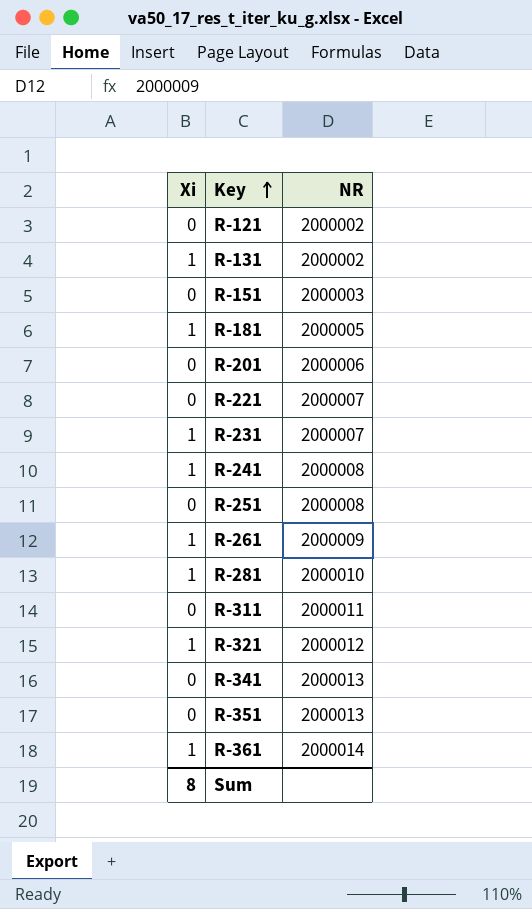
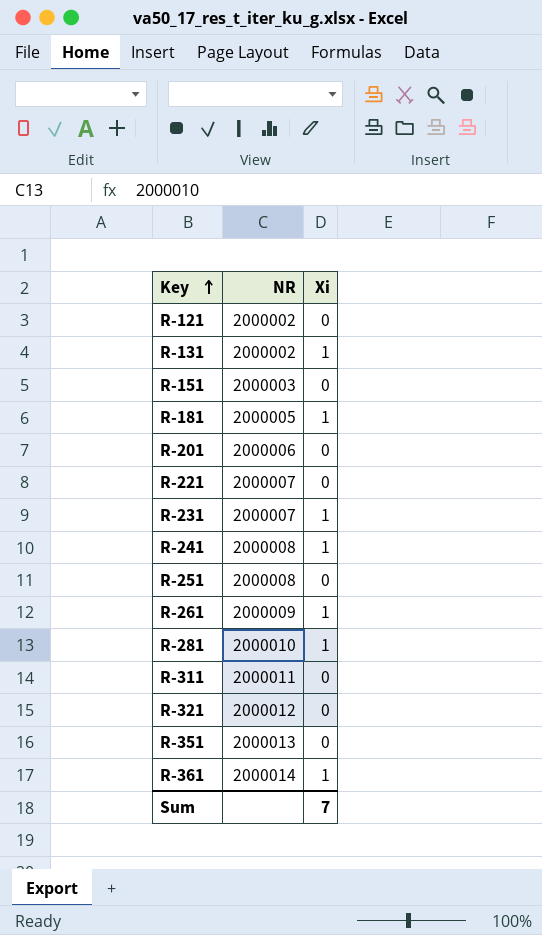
column Xi | position: 1 -> 3
row R-341: 0 | 2000013 -> none
R-321 | Xi: 1 -> 0
Sum | Xi: 8 -> 7

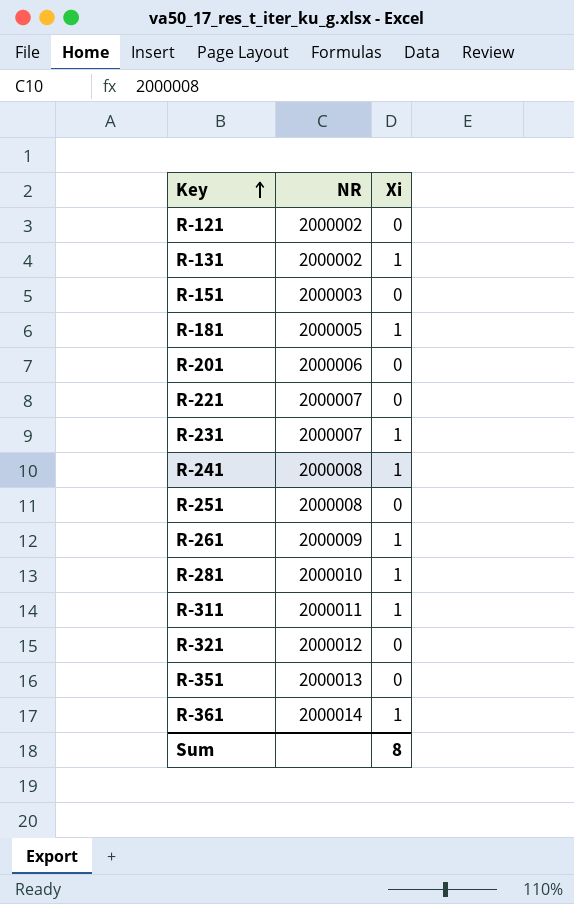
R-311 | Xi: 0 -> 1
Sum | Xi: 7 -> 8

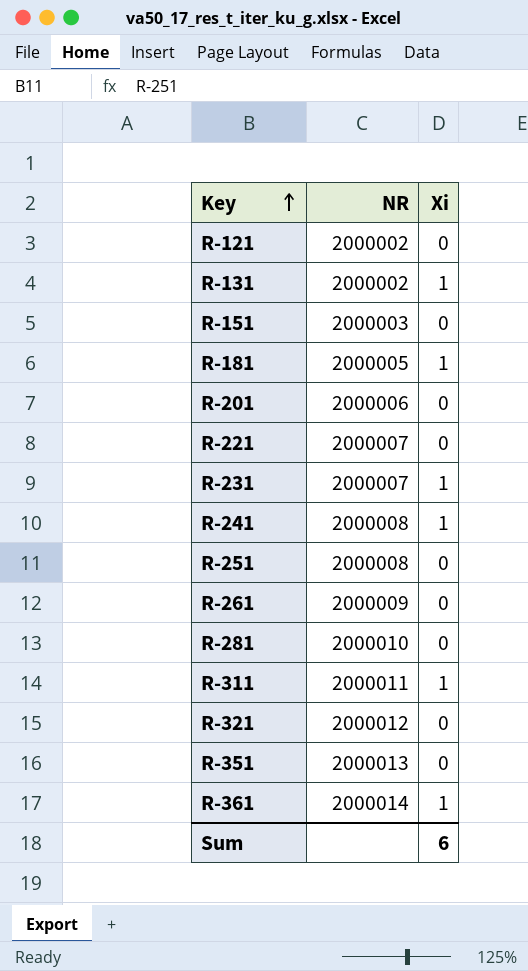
R-261 | Xi: 1 -> 0
R-281 | Xi: 1 -> 0
Sum | Xi: 8 -> 6

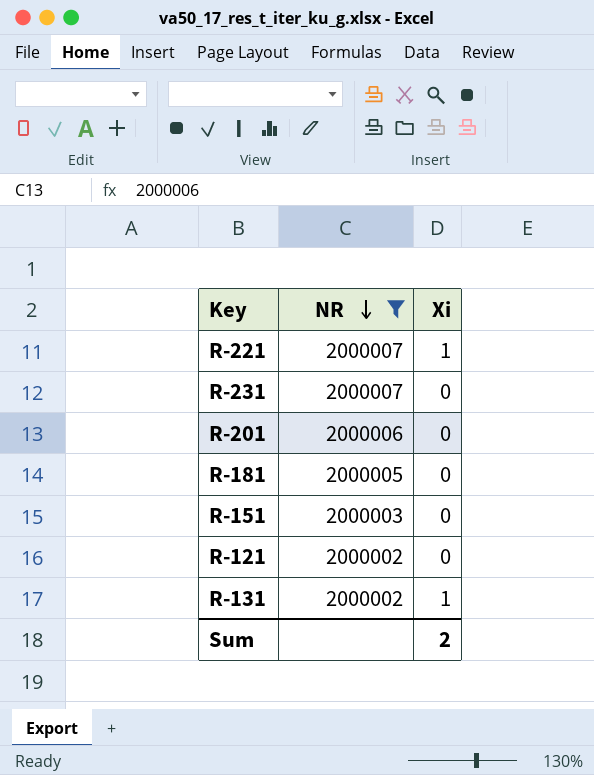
filter: none -> NR <= 2000007
row order: Key ascending -> NR descending
R-221 | Xi: 0 -> 1
R-231 | Xi: 1 -> 0
R-181 | Xi: 1 -> 0
Sum | Xi: 6 -> 2

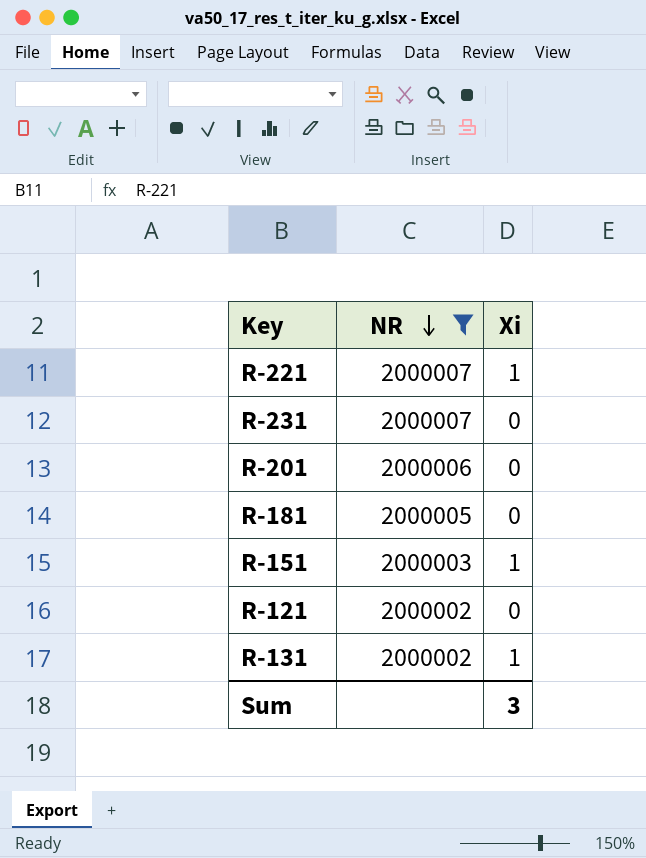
R-151 | Xi: 0 -> 1
Sum | Xi: 2 -> 3

